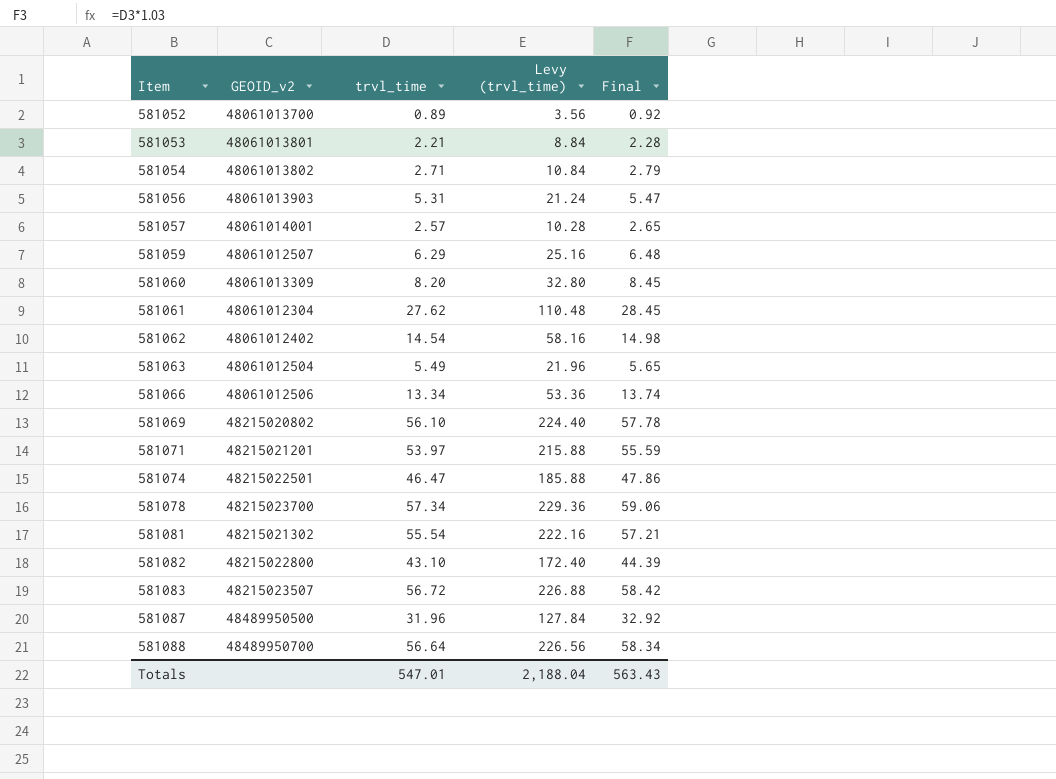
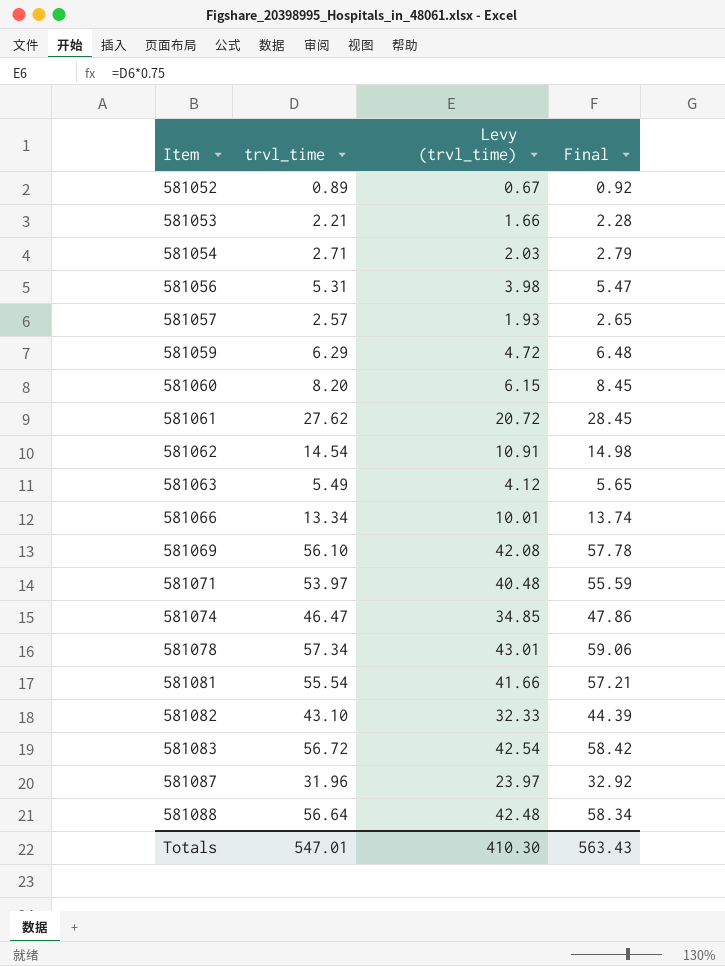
column GEOID_v2 | position: 2 -> none
column Levy (trvl_time) | formula: [trvl_time] * 4 -> [trvl_time] * 0.75
Totals | Levy (trvl_time): 2,188.04 -> 410.30

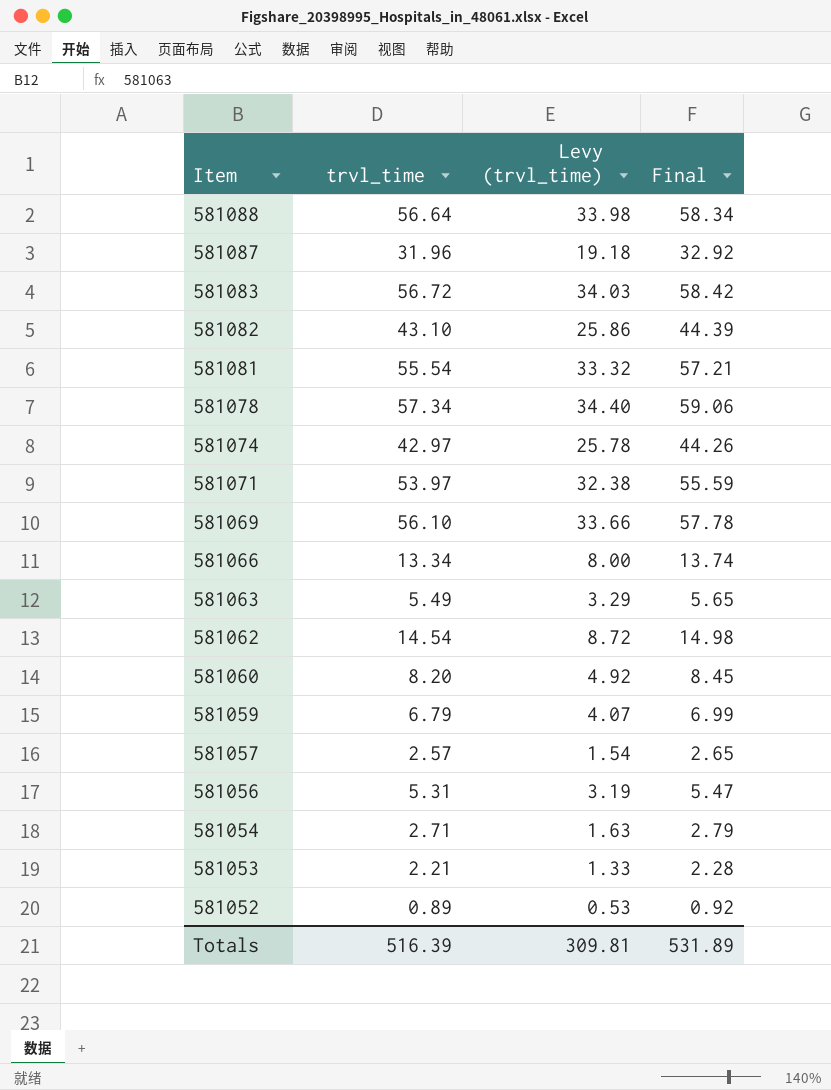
row order: Item ascending -> Item descending
column Levy (trvl_time) | formula: [trvl_time] * 0.75 -> [trvl_time] * 0.6
row 581061: 27.62 | 20.72 | 28.45 -> none
581074 | trvl_time: 46.47 -> 42.97
581074 | Final: 47.86 -> 44.26
581059 | trvl_time: 6.29 -> 6.79
581059 | Final: 6.48 -> 6.99
Totals | trvl_time: 547.01 -> 516.39
Totals | Levy (trvl_time): 410.30 -> 309.81
Totals | Final: 563.43 -> 531.89

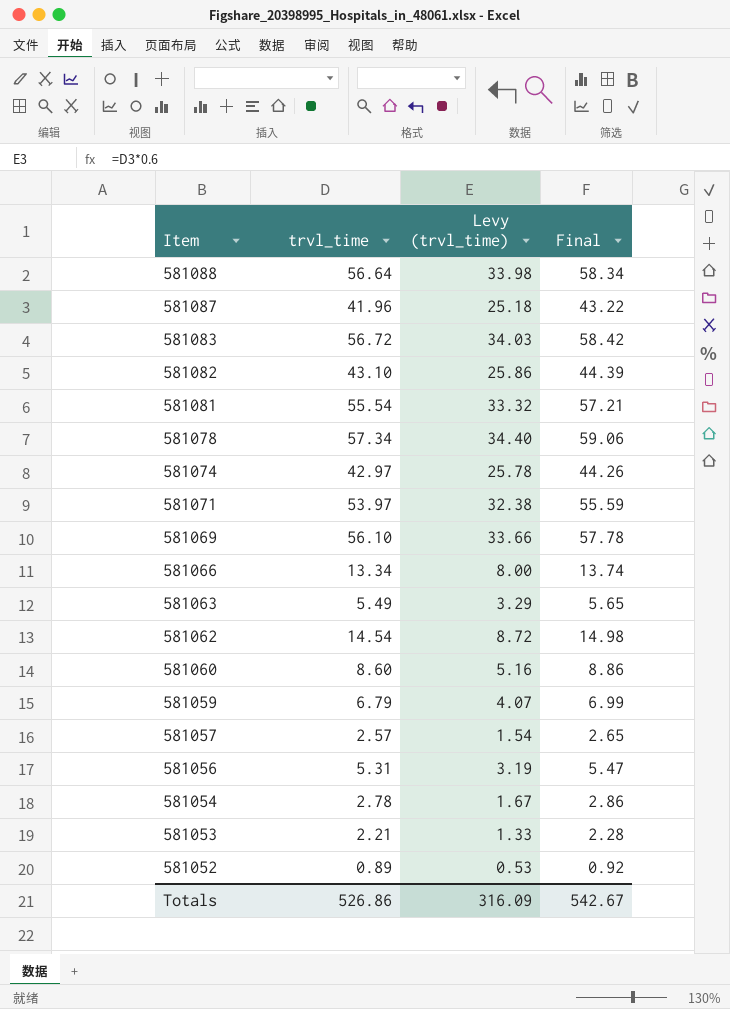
581087 | trvl_time: 31.96 -> 41.96
581087 | Levy (trvl_time): 19.18 -> 25.18
581087 | Final: 32.92 -> 43.22
581060 | trvl_time: 8.20 -> 8.60
581060 | Levy (trvl_time): 4.92 -> 5.16
581060 | Final: 8.45 -> 8.86
581054 | trvl_time: 2.71 -> 2.78
581054 | Levy (trvl_time): 1.63 -> 1.67
581054 | Final: 2.79 -> 2.86
Totals | trvl_time: 516.39 -> 526.86
Totals | Levy (trvl_time): 309.81 -> 316.09
Totals | Final: 531.89 -> 542.67

